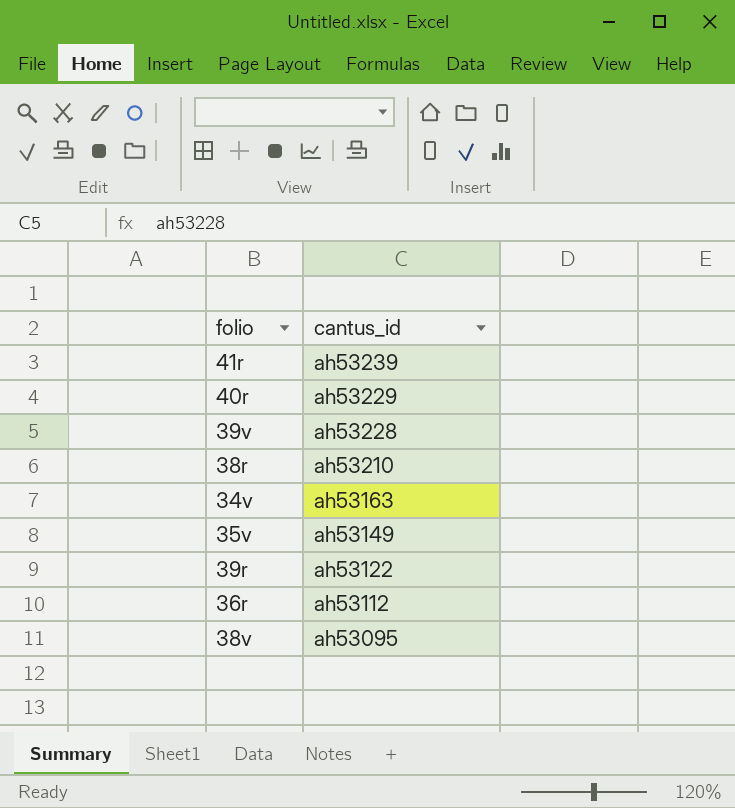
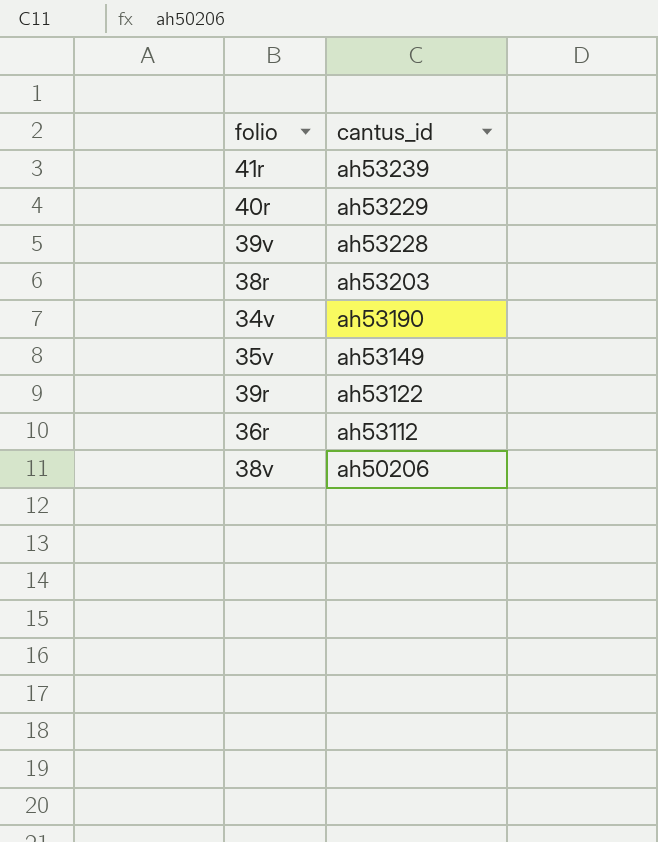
38r | cantus_id: ah53210 -> ah53203
34v | cantus_id: ah53163 -> ah53190
38v | cantus_id: ah53095 -> ah50206

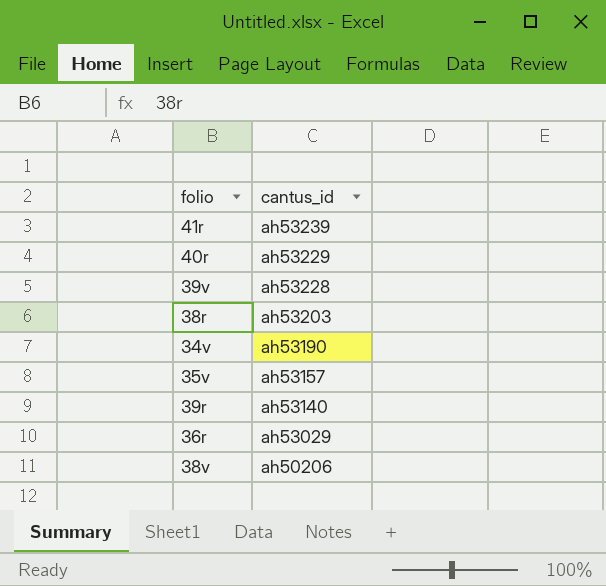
35v | cantus_id: ah53149 -> ah53157
39r | cantus_id: ah53122 -> ah53140
36r | cantus_id: ah53112 -> ah53029

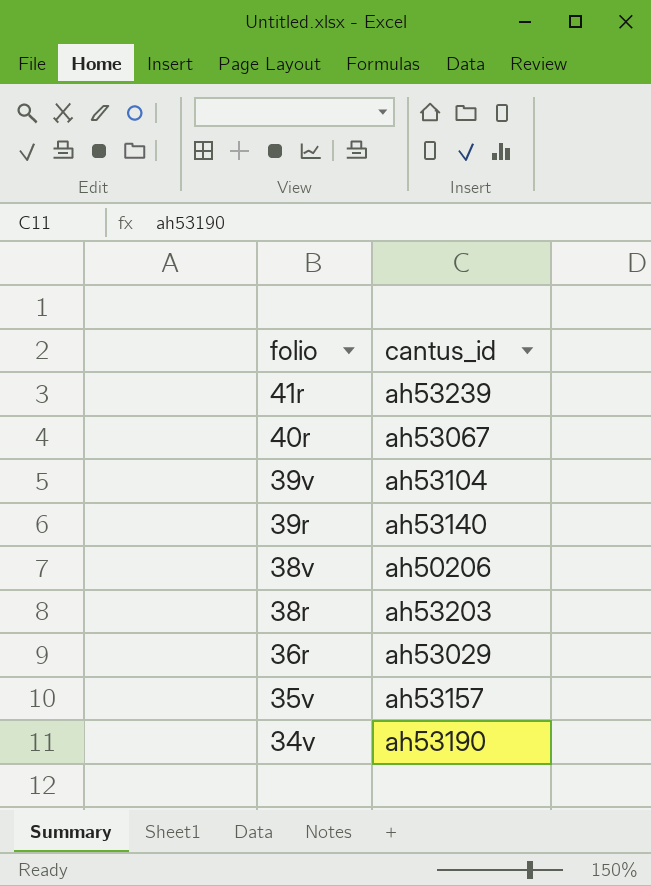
row order: cantus_id descending -> folio descending
40r | cantus_id: ah53229 -> ah53067
39v | cantus_id: ah53228 -> ah53104

